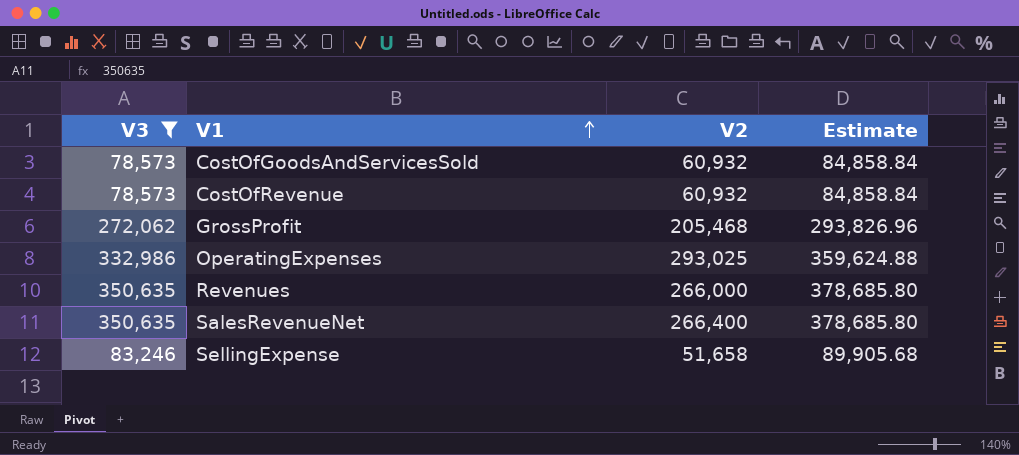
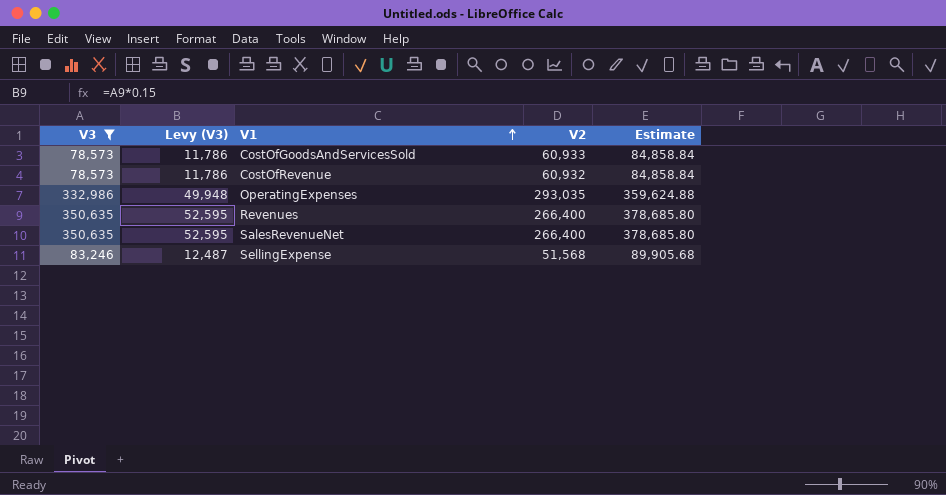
column Levy (V3) | formula: none -> [V3] * 0.15
row GrossProfit: 272,062 | 205,468 | 293,826.96 -> none
CostOfGoodsAndServicesSold | V2: 60,932 -> 60,933
OperatingExpenses | V2: 293,025 -> 293,035
Revenues | V2: 266,000 -> 266,400
SellingExpense | V2: 51,658 -> 51,568

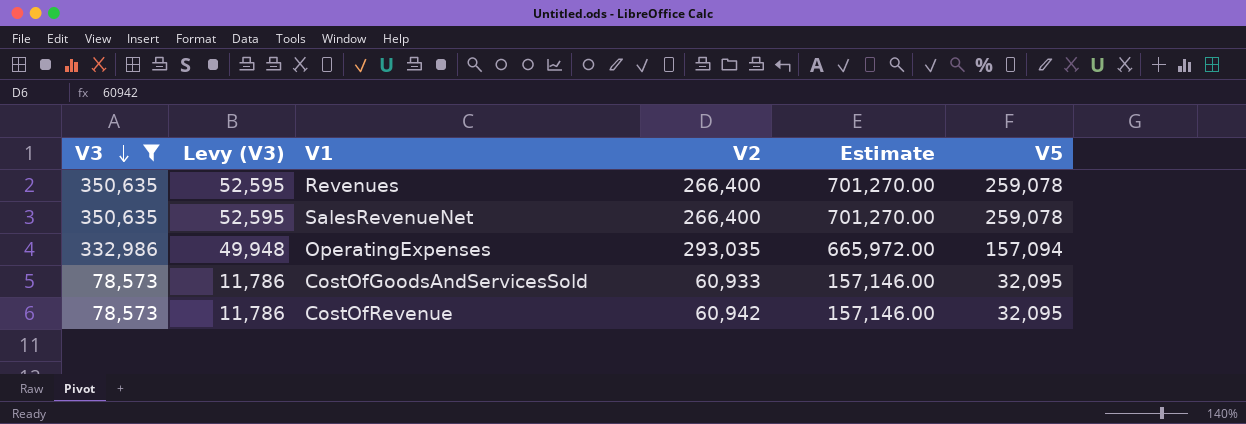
row order: V1 ascending -> V3 descending
column Estimate | formula: [V3] * 1.08 -> [V3] * 2
column V5 | position: none -> 6
row SellingExpense: 83,246 | 12,487 | 51,568 | 89,905.68 -> none
CostOfRevenue | V2: 60,932 -> 60,942

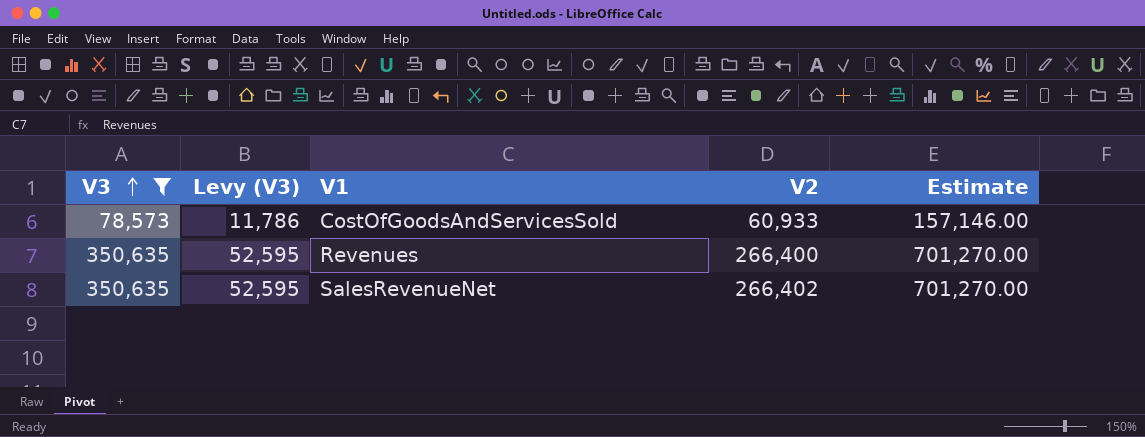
row order: V3 descending -> V3 ascending
column V5 | position: 6 -> none
row OperatingExpenses: 332,986 | 49,948 | 293,035 | 665,972.00 | 157,094 -> none
row CostOfRevenue: 78,573 | 11,786 | 60,942 | 157,146.00 | 32,095 -> none
SalesRevenueNet | V2: 266,400 -> 266,402

